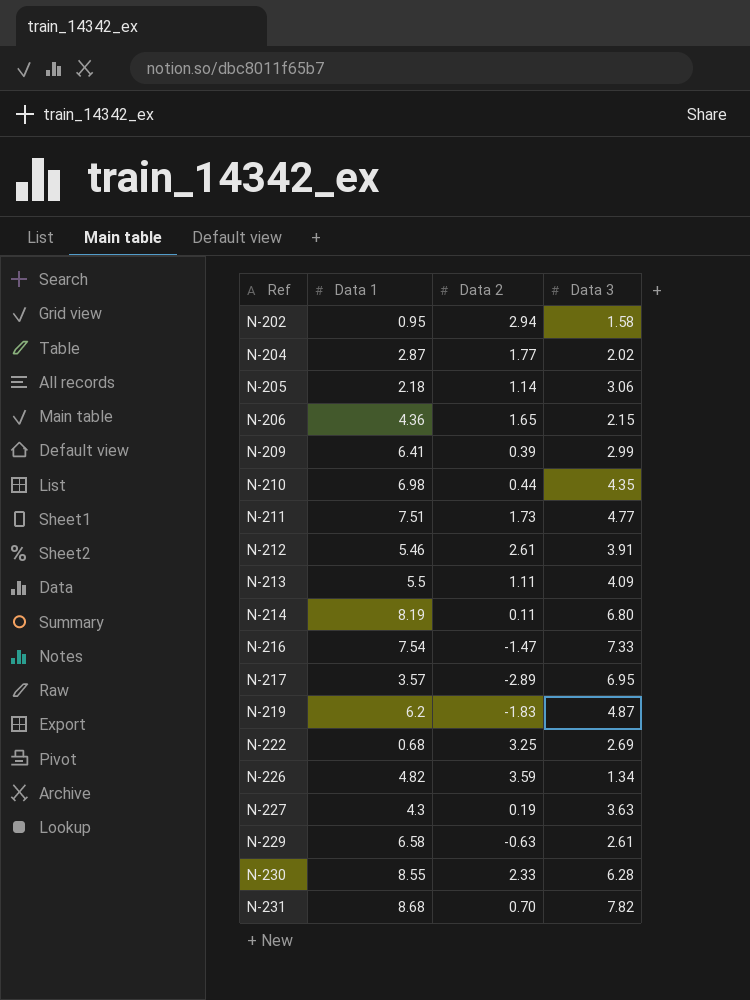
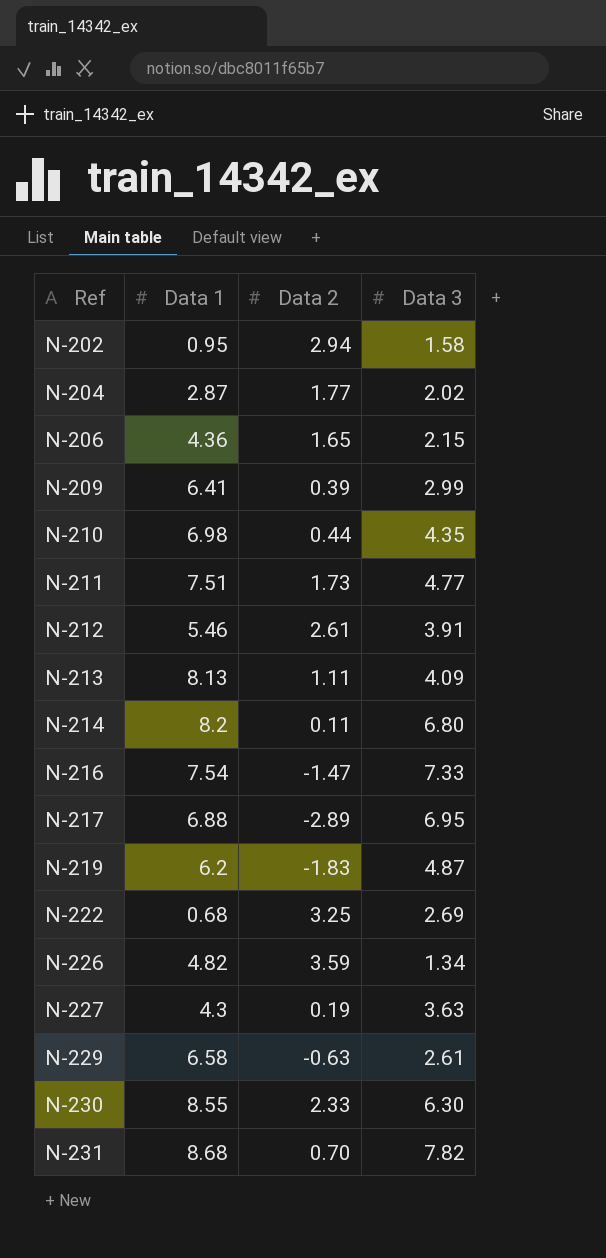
row N-205: 2.18 | 1.14 | 3.06 -> none
N-213 | Data 1: 5.5 -> 8.13
N-214 | Data 1: 8.19 -> 8.2
N-217 | Data 1: 3.57 -> 6.88
N-230 | Data 3: 6.28 -> 6.30

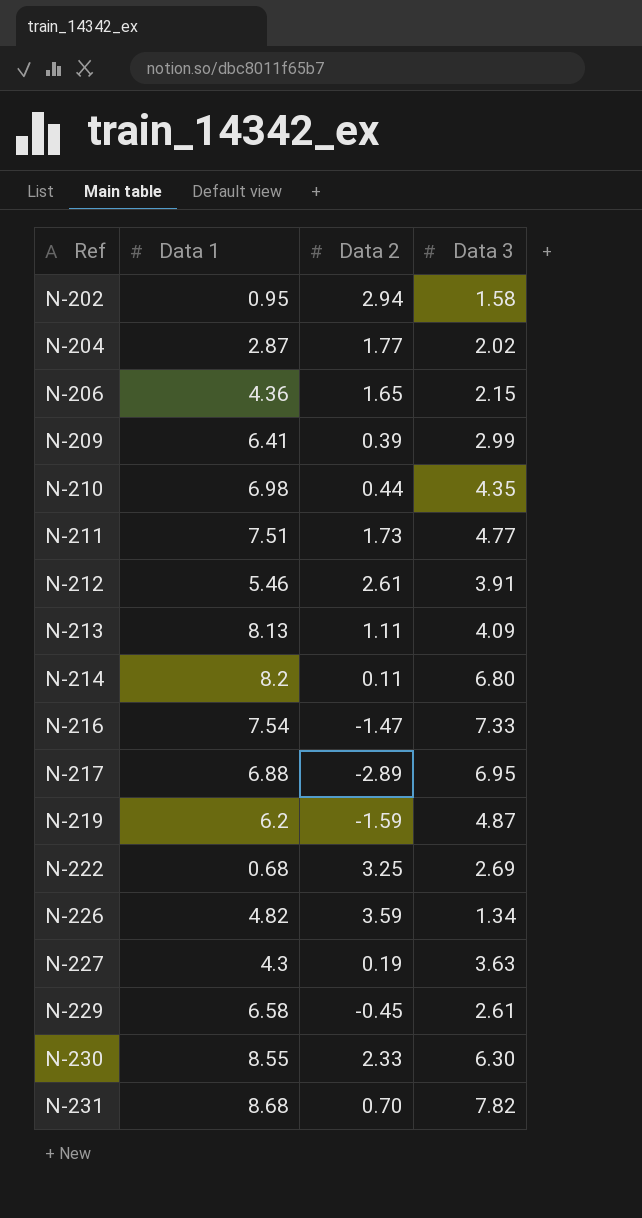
N-219 | Data 2: -1.83 -> -1.59
N-229 | Data 2: -0.63 -> -0.45

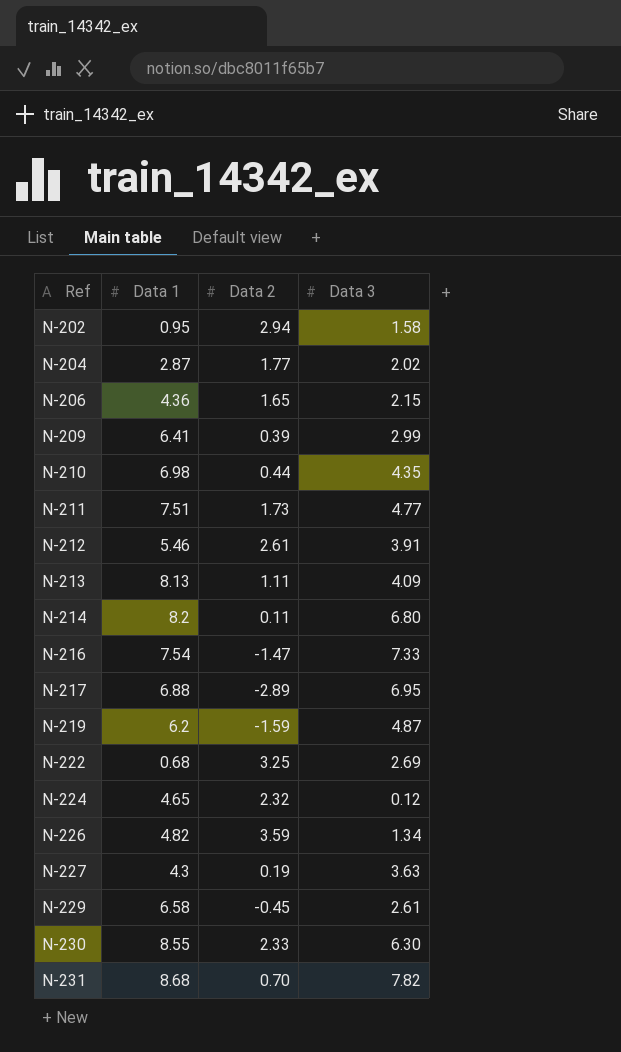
row N-224: none -> 4.65 | 2.32 | 0.12

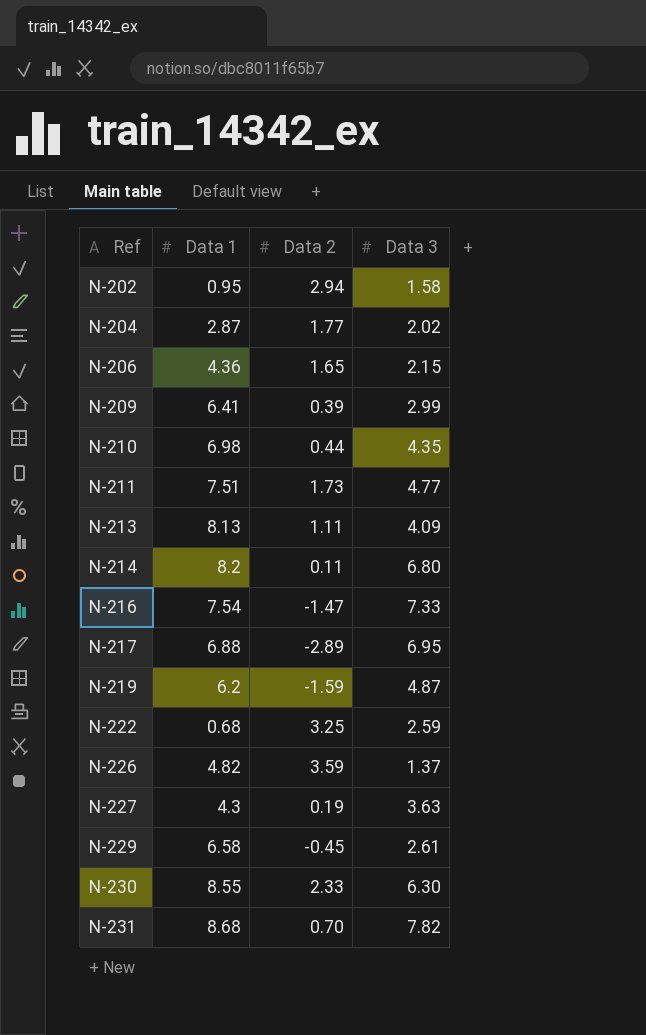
row N-212: 5.46 | 2.61 | 3.91 -> none
row N-224: 4.65 | 2.32 | 0.12 -> none
N-222 | Data 3: 2.69 -> 2.59
N-226 | Data 3: 1.34 -> 1.37

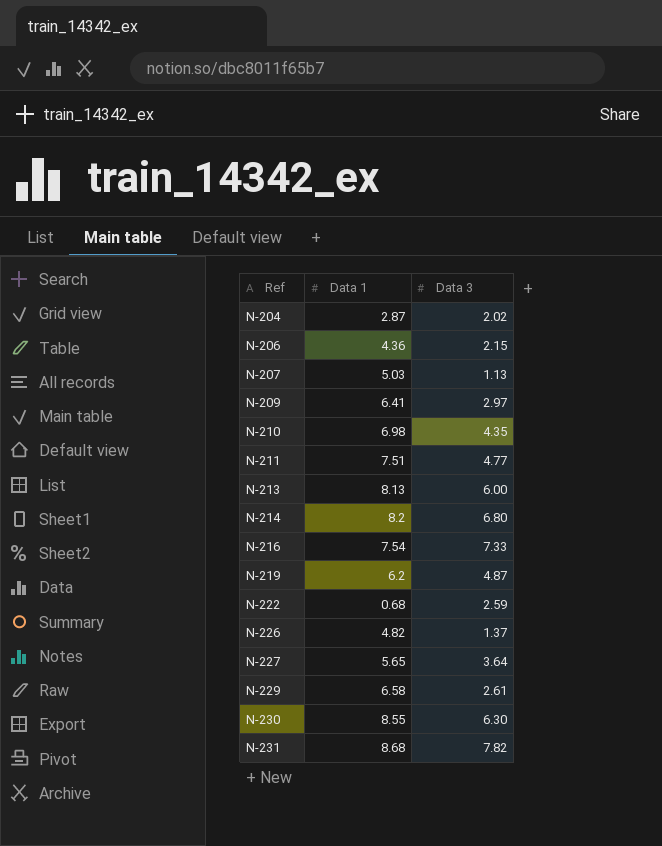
column Data 2 | position: 3 -> none
row N-202: 0.95 | 2.94 | 1.58 -> none
row N-217: 6.88 | -2.89 | 6.95 -> none
row N-207: none -> 5.03 | 1.13
N-209 | Data 3: 2.99 -> 2.97
N-213 | Data 3: 4.09 -> 6.00
N-227 | Data 1: 4.3 -> 5.65
N-227 | Data 3: 3.63 -> 3.64

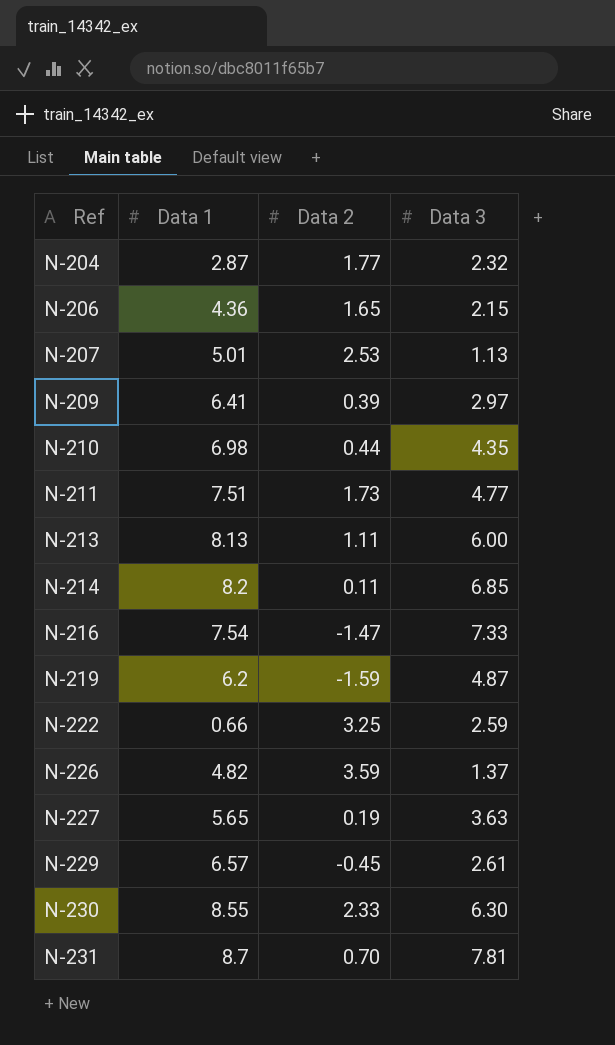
column Data 2 | position: none -> 3
N-204 | Data 3: 2.02 -> 2.32
N-207 | Data 1: 5.03 -> 5.01
N-214 | Data 3: 6.80 -> 6.85
N-222 | Data 1: 0.68 -> 0.66
N-227 | Data 3: 3.64 -> 3.63
N-229 | Data 1: 6.58 -> 6.57
N-231 | Data 1: 8.68 -> 8.7
N-231 | Data 3: 7.82 -> 7.81

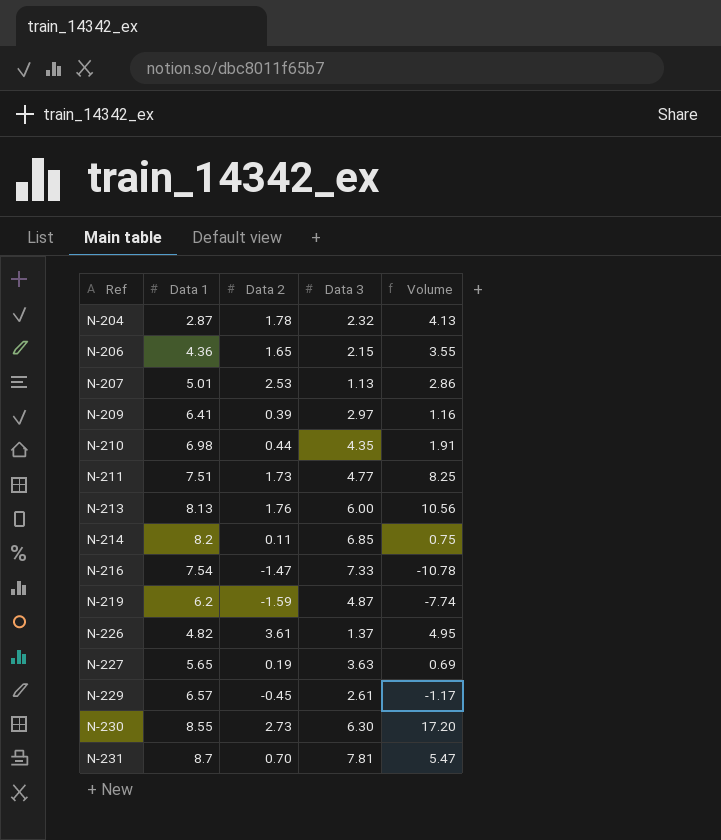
column Volume | formula: none -> [Data 2] * [Data 3]
row N-222: 0.66 | 3.25 | 2.59 -> none
N-204 | Data 2: 1.77 -> 1.78
N-213 | Data 2: 1.11 -> 1.76
N-226 | Data 2: 3.59 -> 3.61
N-230 | Data 2: 2.33 -> 2.73

